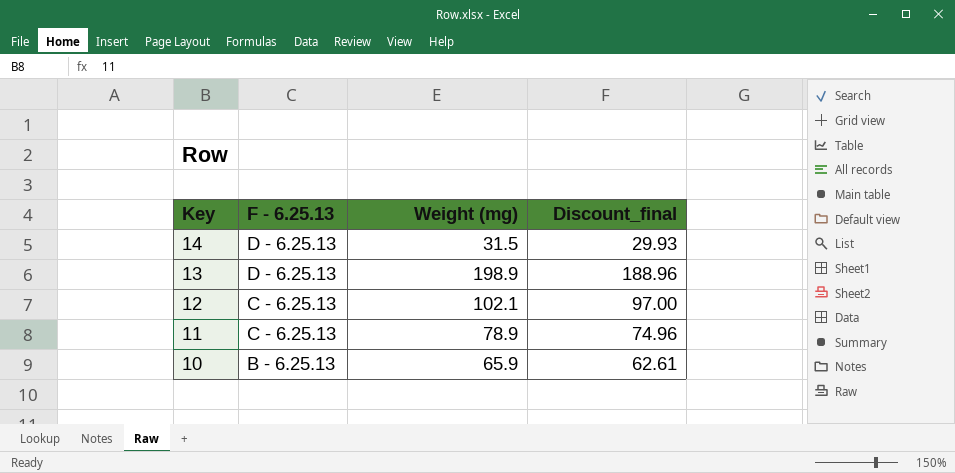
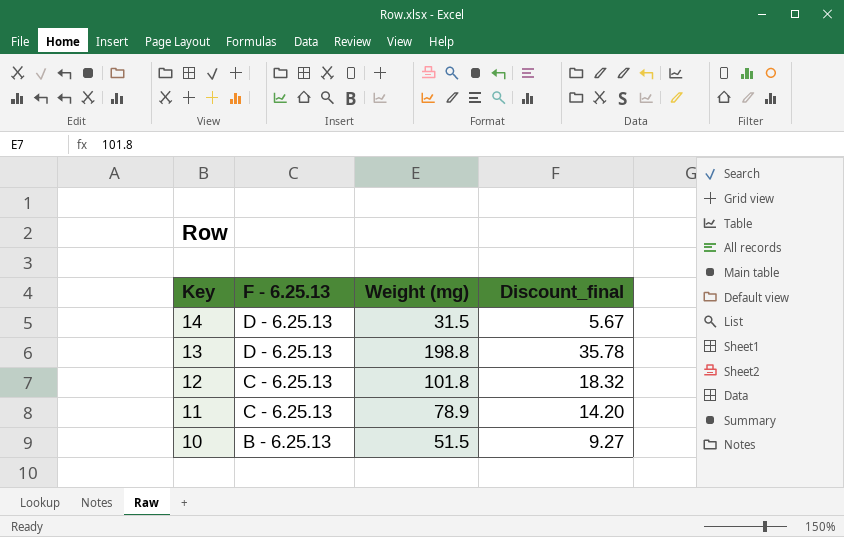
column Discount_final | formula: [Weight (mg)] * 0.95 -> [Weight (mg)] * 0.18
13 | Weight (mg): 198.9 -> 198.8
12 | Weight (mg): 102.1 -> 101.8
10 | Weight (mg): 65.9 -> 51.5

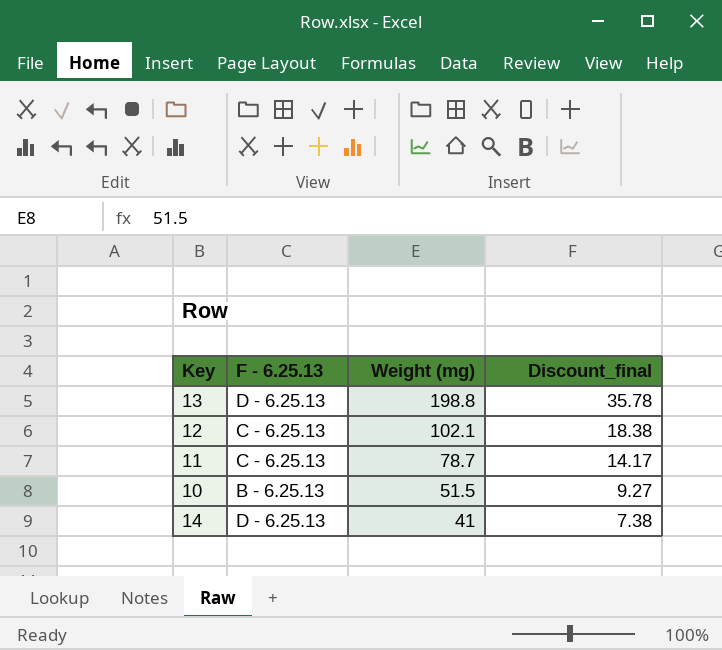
row order: Key descending -> Weight (mg) descending
12 | Weight (mg): 101.8 -> 102.1
12 | Discount_final: 18.32 -> 18.38
11 | Weight (mg): 78.9 -> 78.7
11 | Discount_final: 14.20 -> 14.17
14 | Weight (mg): 31.5 -> 41
14 | Discount_final: 5.67 -> 7.38

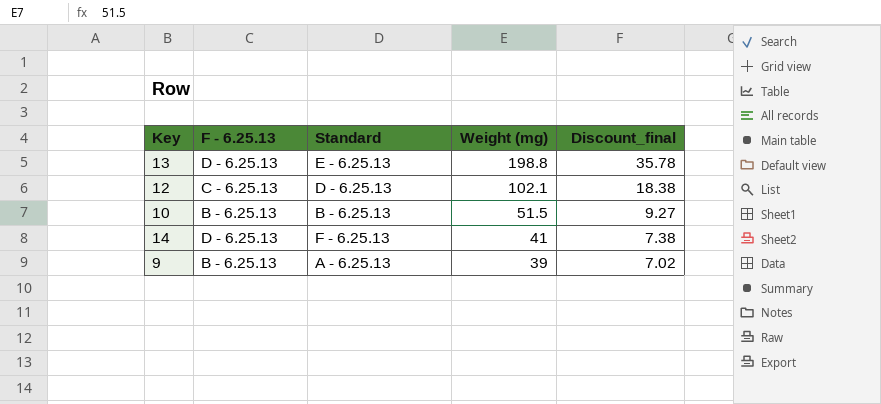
column Standard | position: none -> 3
row 11: C - 6.25.13 | 78.7 | 14.17 -> none
row 9: none -> B - 6.25.13 | A - 6.25.13 | 39 | 7.02

